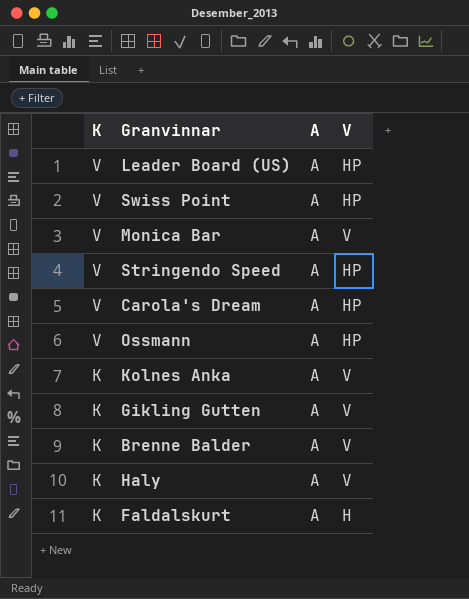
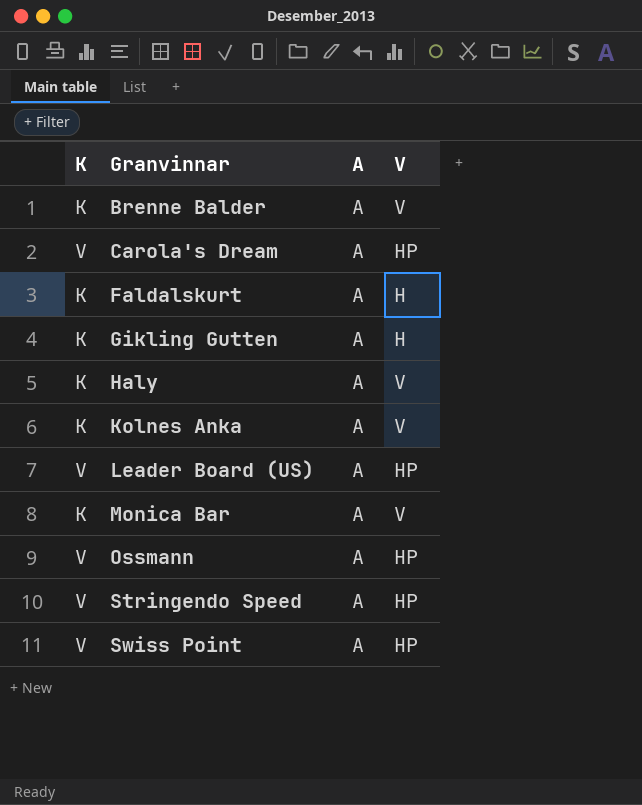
row order: K descending -> Granvinnar ascending
Gikling Gutten | V: V -> H
Monica Bar | K: V -> K

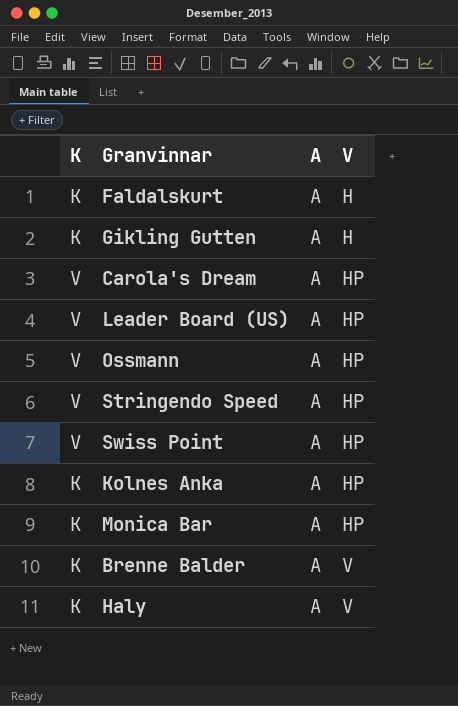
row order: Granvinnar ascending -> V ascending
Kolnes Anka | V: V -> HP
Monica Bar | V: V -> HP

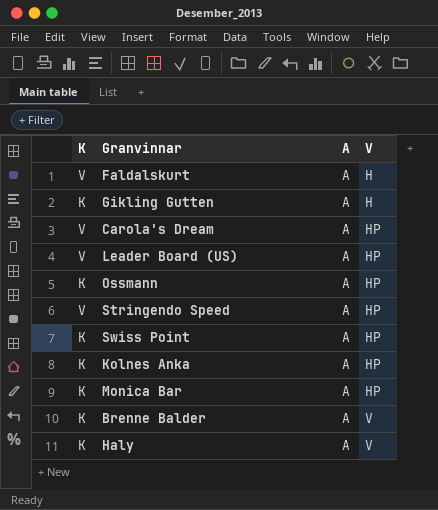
Faldalskurt | K: K -> V
Ossmann | K: V -> K
Swiss Point | K: V -> K

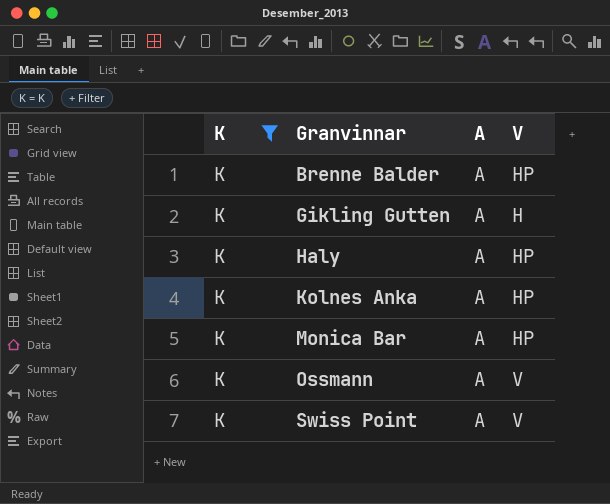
filter: none -> K = K
row order: V ascending -> Granvinnar ascending
Brenne Balder | V: V -> HP
Haly | V: V -> HP
Ossmann | V: HP -> V
Swiss Point | V: HP -> V

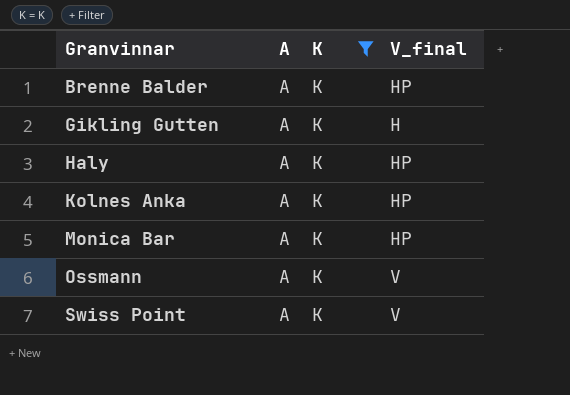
column K | position: 1 -> 3
column name: V -> V_final

